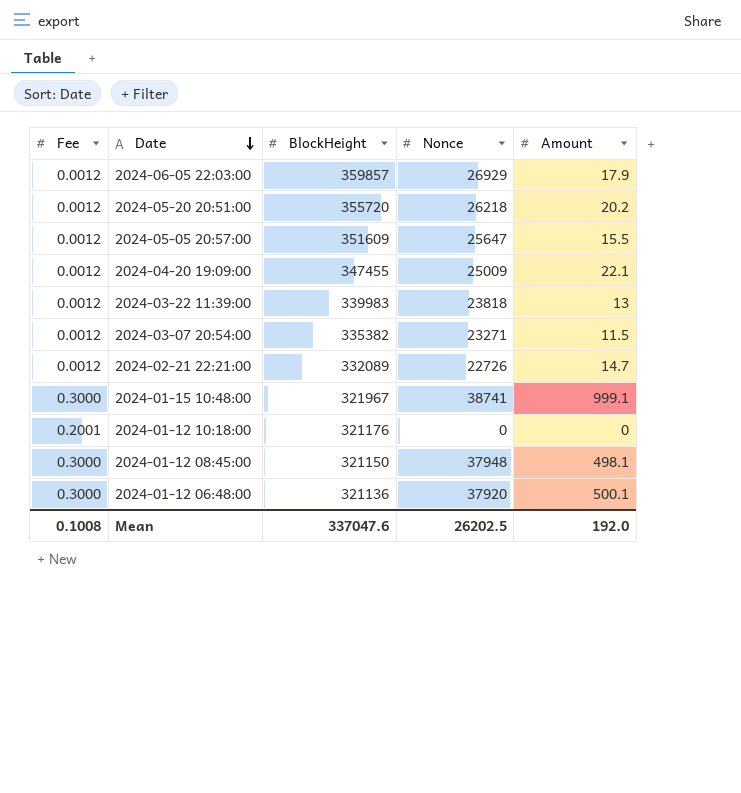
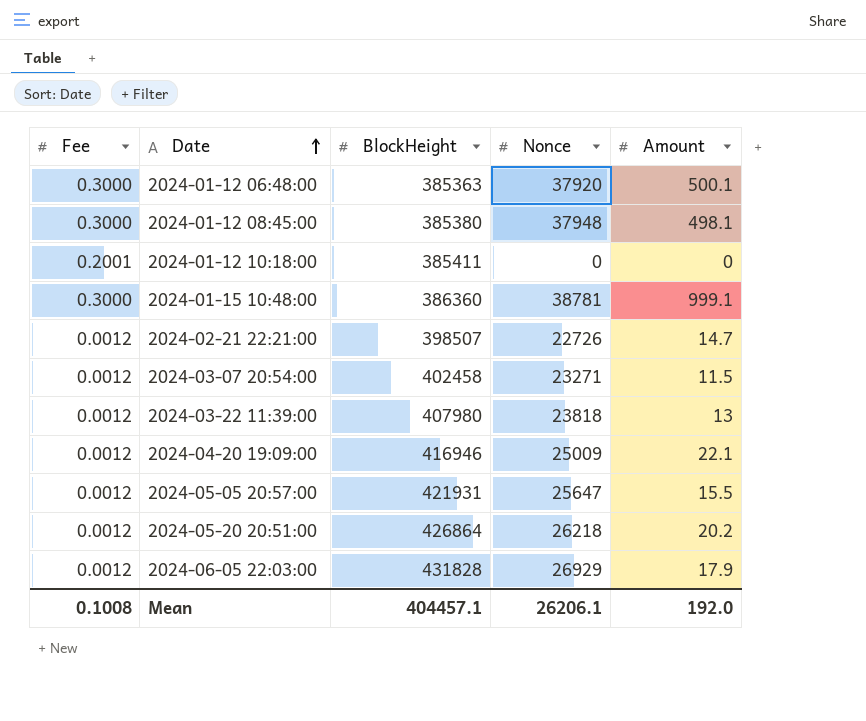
row order: Date descending -> Date ascending
2024-01-12 06:48:00 | BlockHeight: 321136 -> 385363
2024-01-12 08:45:00 | BlockHeight: 321150 -> 385380
2024-01-12 10:18:00 | BlockHeight: 321176 -> 385411
2024-01-15 10:48:00 | BlockHeight: 321967 -> 386360
2024-01-15 10:48:00 | Nonce: 38741 -> 38781
2024-02-21 22:21:00 | BlockHeight: 332089 -> 398507
2024-03-07 20:54:00 | BlockHeight: 335382 -> 402458
2024-03-22 11:39:00 | BlockHeight: 339983 -> 407980
2024-04-20 19:09:00 | BlockHeight: 347455 -> 416946
2024-05-05 20:57:00 | BlockHeight: 351609 -> 421931
2024-05-20 20:51:00 | BlockHeight: 355720 -> 426864
2024-06-05 22:03:00 | BlockHeight: 359857 -> 431828
Mean | BlockHeight: 337047.6 -> 404457.1
Mean | Nonce: 26202.5 -> 26206.1

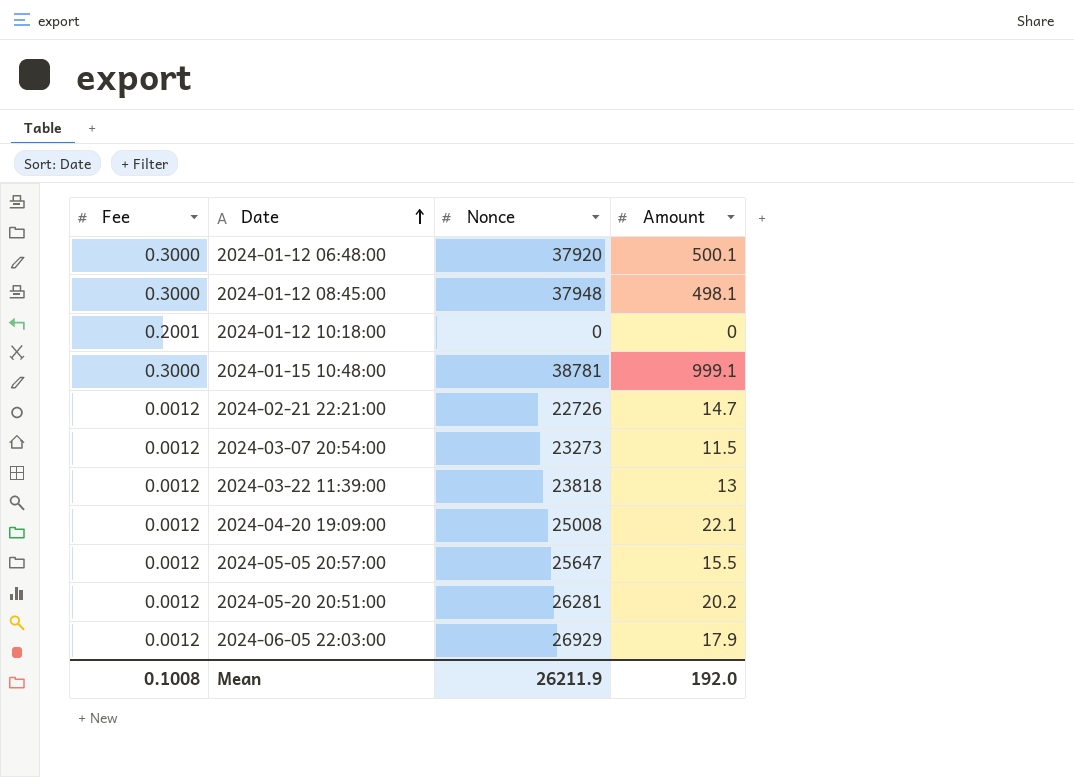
column BlockHeight | position: 3 -> none
2024-03-07 20:54:00 | Nonce: 23271 -> 23273
2024-04-20 19:09:00 | Nonce: 25009 -> 25008
2024-05-20 20:51:00 | Nonce: 26218 -> 26281
Mean | Nonce: 26206.1 -> 26211.9

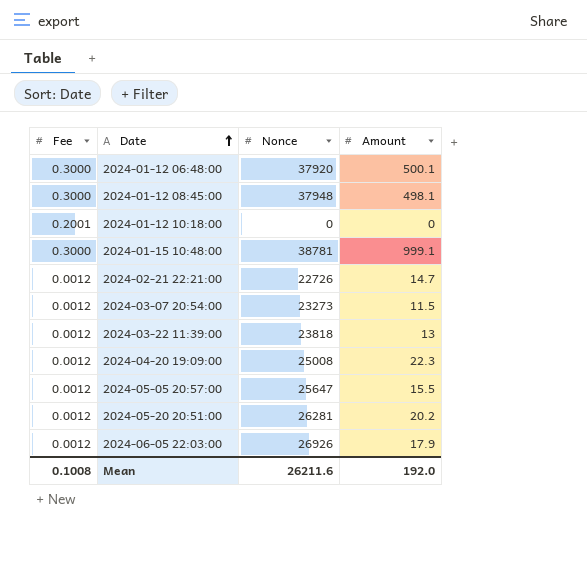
2024-04-20 19:09:00 | Amount: 22.1 -> 22.3
2024-06-05 22:03:00 | Nonce: 26929 -> 26926
Mean | Nonce: 26211.9 -> 26211.6

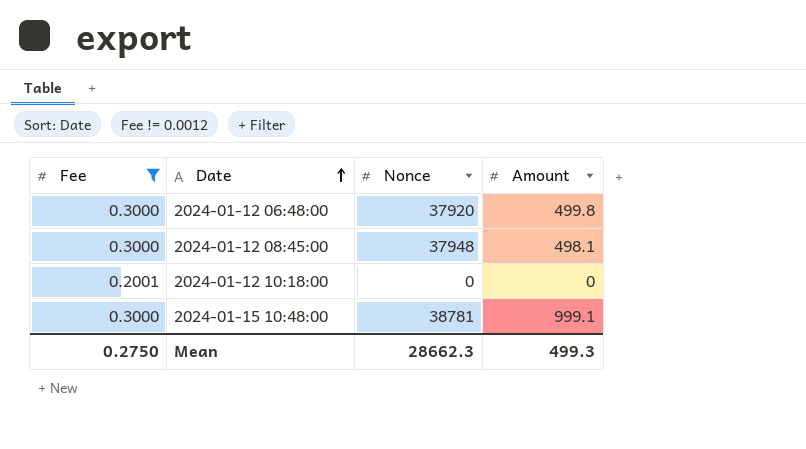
filter: none -> Fee != 0.0012
2024-01-12 06:48:00 | Amount: 500.1 -> 499.8
Mean | Fee: 0.1008 -> 0.2750
Mean | Nonce: 26211.6 -> 28662.3
Mean | Amount: 192.0 -> 499.3

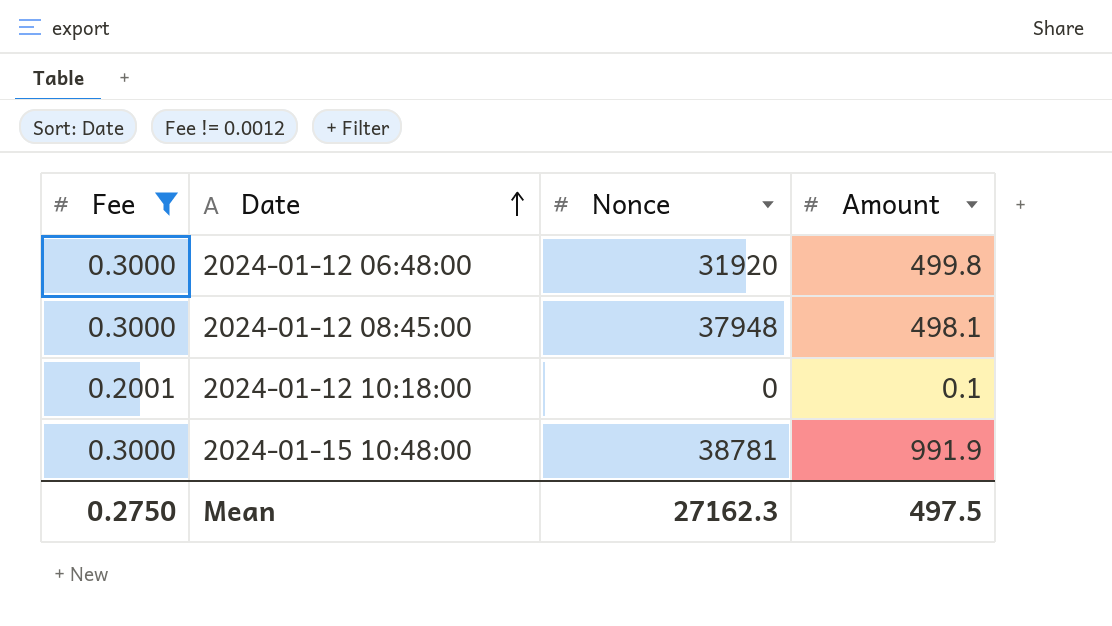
2024-01-12 06:48:00 | Nonce: 37920 -> 31920
2024-01-12 10:18:00 | Amount: 0 -> 0.1
2024-01-15 10:48:00 | Amount: 999.1 -> 991.9
Mean | Nonce: 28662.3 -> 27162.3
Mean | Amount: 499.3 -> 497.5

